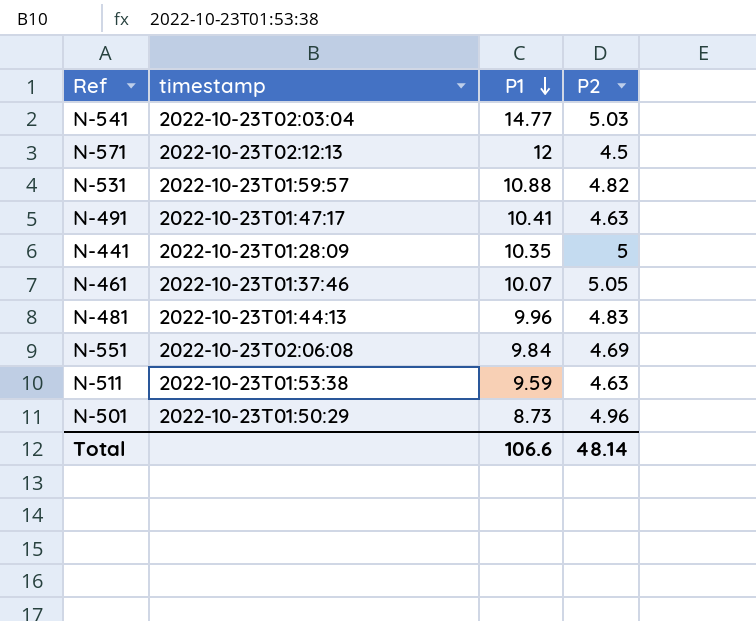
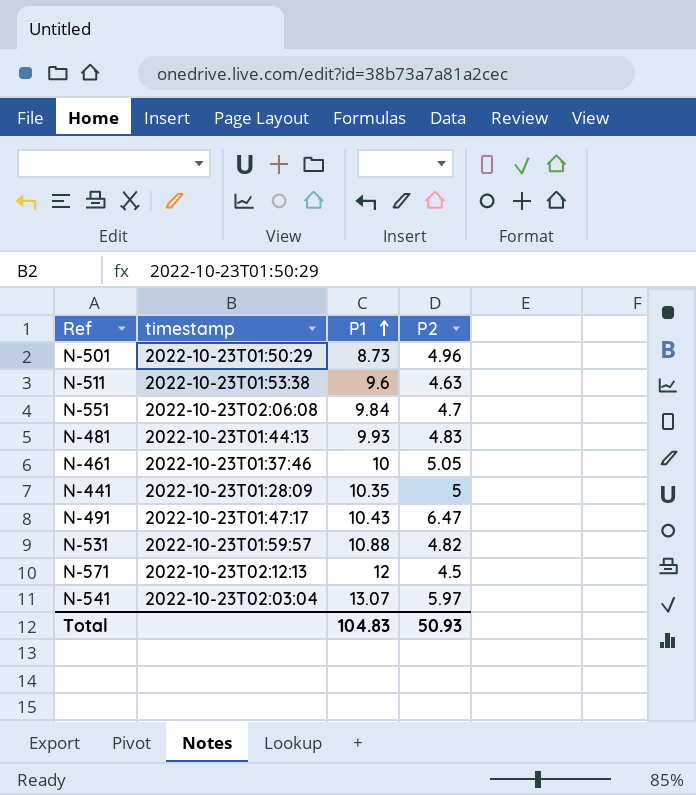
row order: P1 descending -> P1 ascending
N-511 | P1: 9.59 -> 9.6
N-551 | P2: 4.69 -> 4.7
N-481 | P1: 9.96 -> 9.93
N-461 | P1: 10.07 -> 10
N-491 | P1: 10.41 -> 10.43
N-491 | P2: 4.63 -> 6.47
N-541 | P1: 14.77 -> 13.07
N-541 | P2: 5.03 -> 5.97
Total | P1: 106.6 -> 104.83
Total | P2: 48.14 -> 50.93

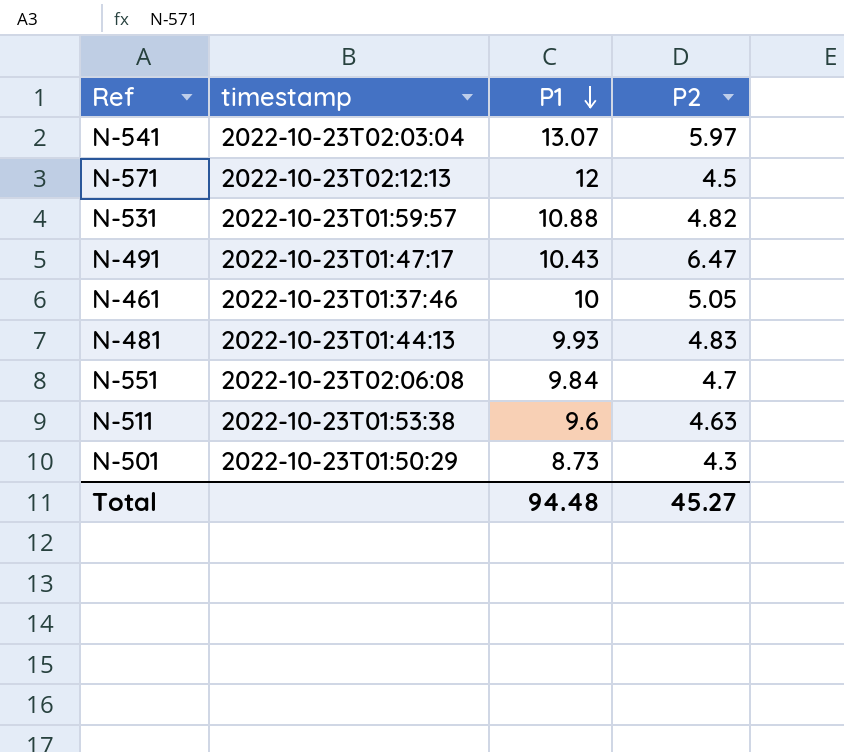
row order: P1 ascending -> P1 descending
row N-441: 2022-10-23T01:28:09 | 10.35 | 5 -> none
N-501 | P2: 4.96 -> 4.3
Total | P1: 104.83 -> 94.48
Total | P2: 50.93 -> 45.27

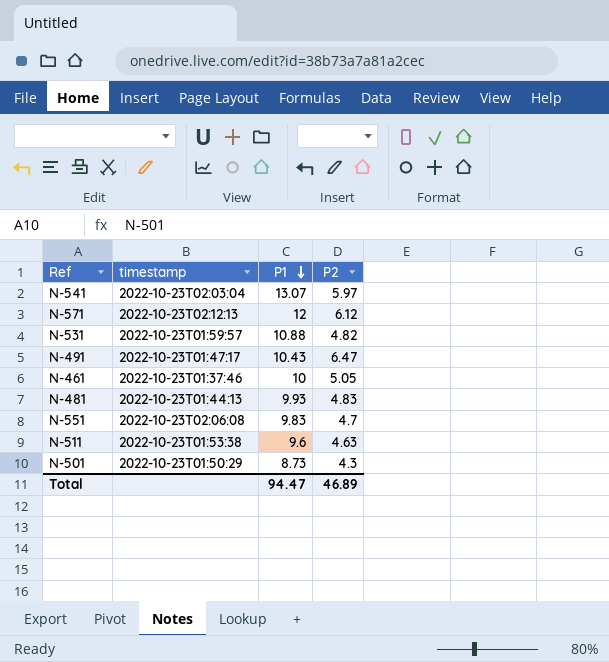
N-571 | P2: 4.5 -> 6.12
N-551 | P1: 9.84 -> 9.83
Total | P1: 94.48 -> 94.47
Total | P2: 45.27 -> 46.89

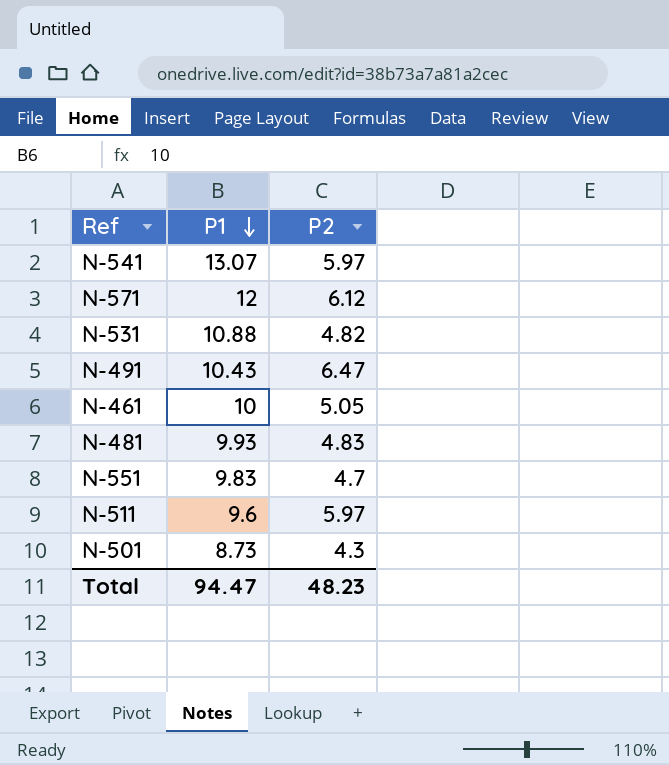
column timestamp | position: 2 -> none
N-511 | P2: 4.63 -> 5.97
Total | P2: 46.89 -> 48.23

